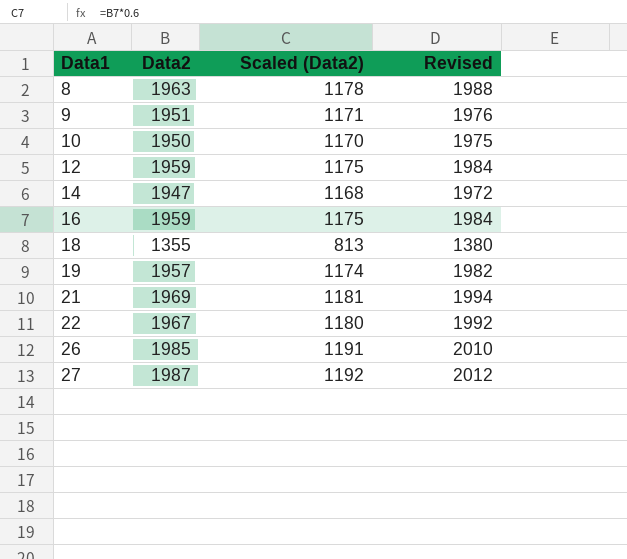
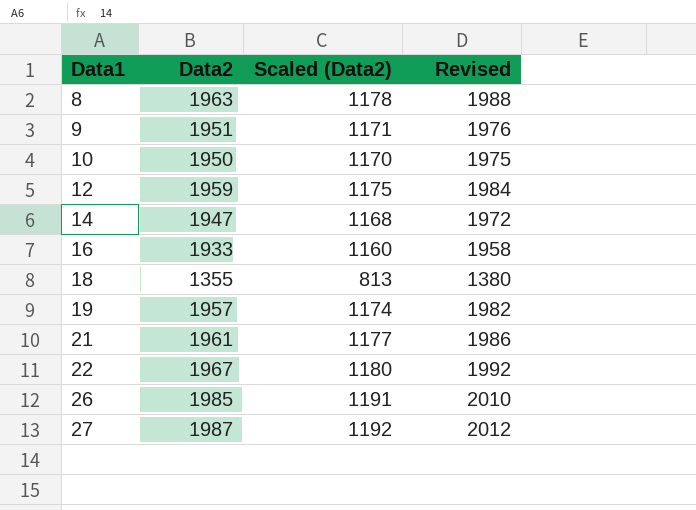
16 | Data2: 1959 -> 1933
16 | Scaled (Data2): 1175 -> 1160
16 | Revised: 1984 -> 1958
21 | Data2: 1969 -> 1961
21 | Scaled (Data2): 1181 -> 1177
21 | Revised: 1994 -> 1986

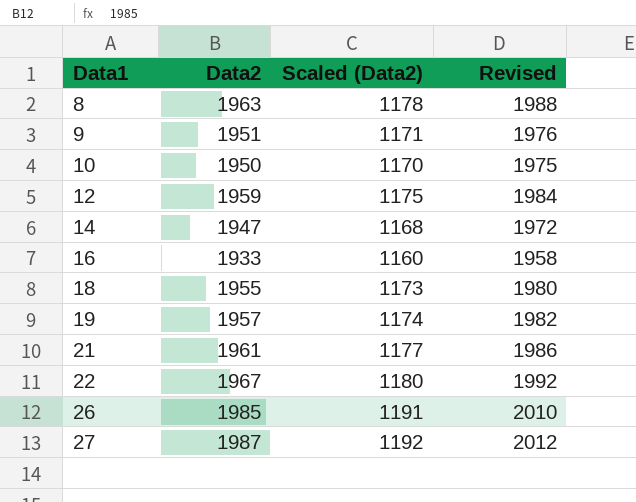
18 | Data2: 1355 -> 1955
18 | Scaled (Data2): 813 -> 1173
18 | Revised: 1380 -> 1980

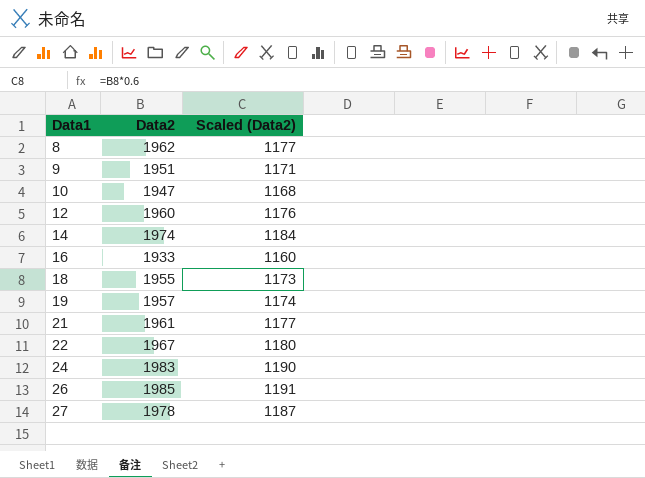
column Revised | formula: [Data2] + 25 -> none
8 | Data2: 1963 -> 1962
8 | Scaled (Data2): 1178 -> 1177
10 | Data2: 1950 -> 1947
10 | Scaled (Data2): 1170 -> 1168
12 | Data2: 1959 -> 1960
12 | Scaled (Data2): 1175 -> 1176
14 | Data2: 1947 -> 1974
14 | Scaled (Data2): 1168 -> 1184
row 24: none -> 1983 | 1190
27 | Data2: 1987 -> 1978
27 | Scaled (Data2): 1192 -> 1187

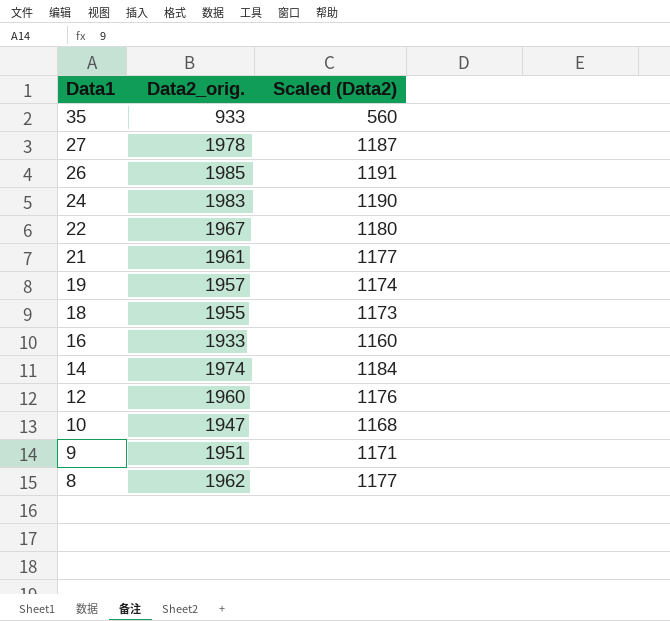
row order: Data1 ascending -> Data1 descending
column name: Data2 -> Data2_orig.
row 35: none -> 933 | 560

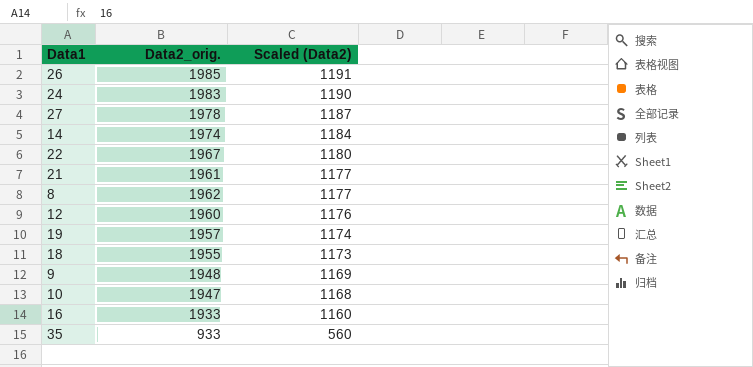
row order: Data1 descending -> Scaled (Data2) descending
9 | Data2_orig.: 1951 -> 1948
9 | Scaled (Data2): 1171 -> 1169

